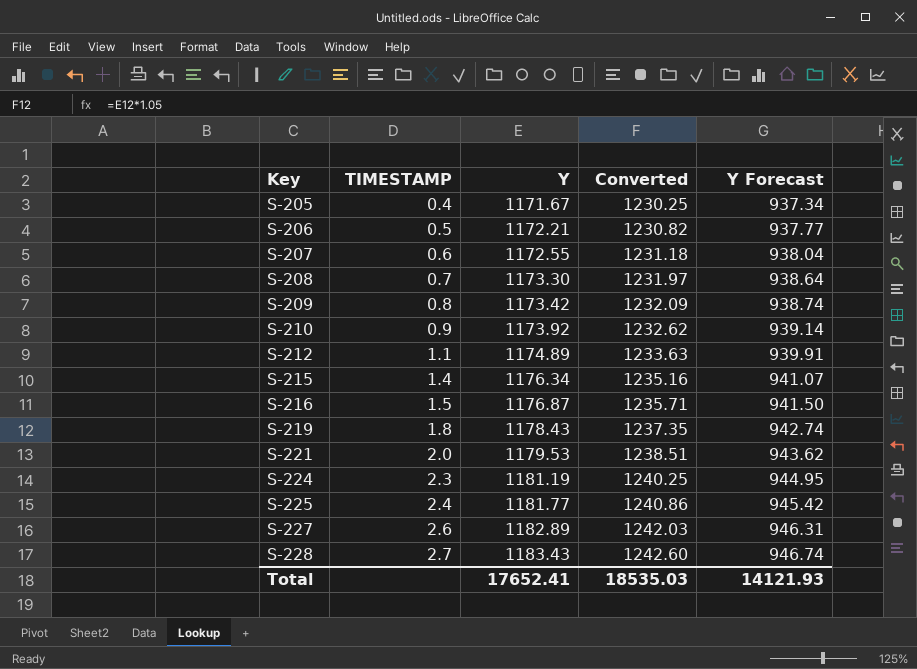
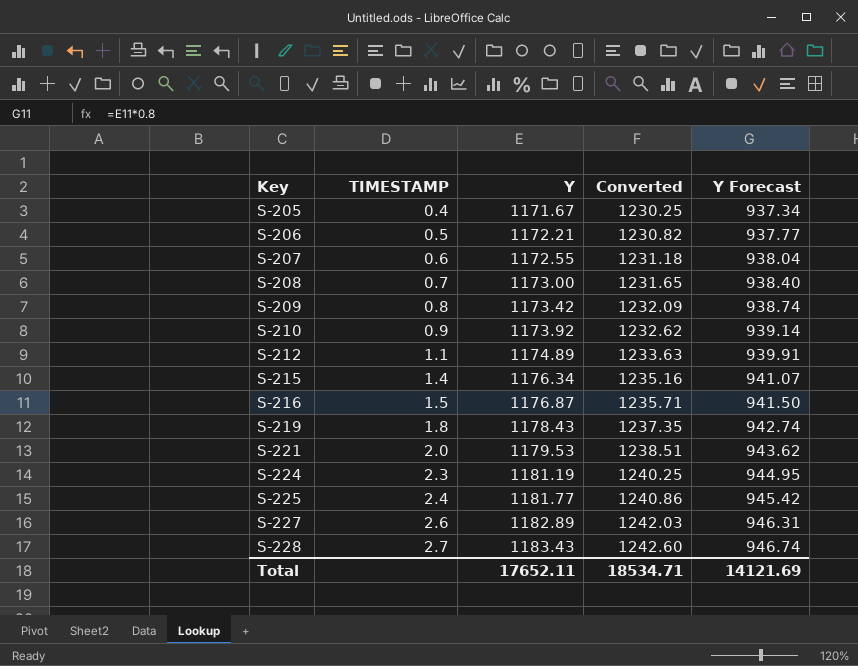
S-208 | Y: 1173.30 -> 1173.00
S-208 | Converted: 1231.97 -> 1231.65
S-208 | Y Forecast: 938.64 -> 938.40
Total | Y: 17652.41 -> 17652.11
Total | Converted: 18535.03 -> 18534.71
Total | Y Forecast: 14121.93 -> 14121.69

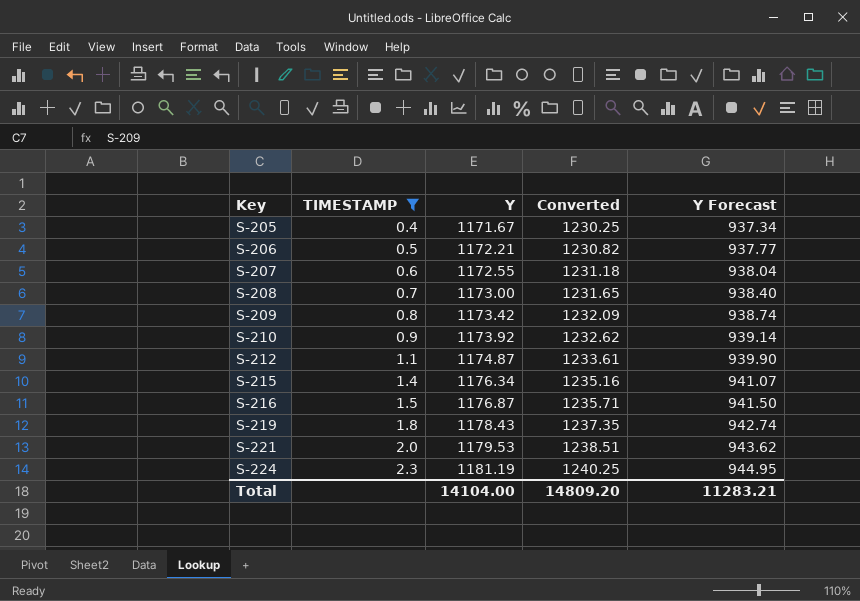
filter: none -> TIMESTAMP <= 2.3
S-212 | Y: 1174.89 -> 1174.87
S-212 | Converted: 1233.63 -> 1233.61
S-212 | Y Forecast: 939.91 -> 939.90
Total | Y: 17652.11 -> 14104.00
Total | Converted: 18534.71 -> 14809.20
Total | Y Forecast: 14121.69 -> 11283.21

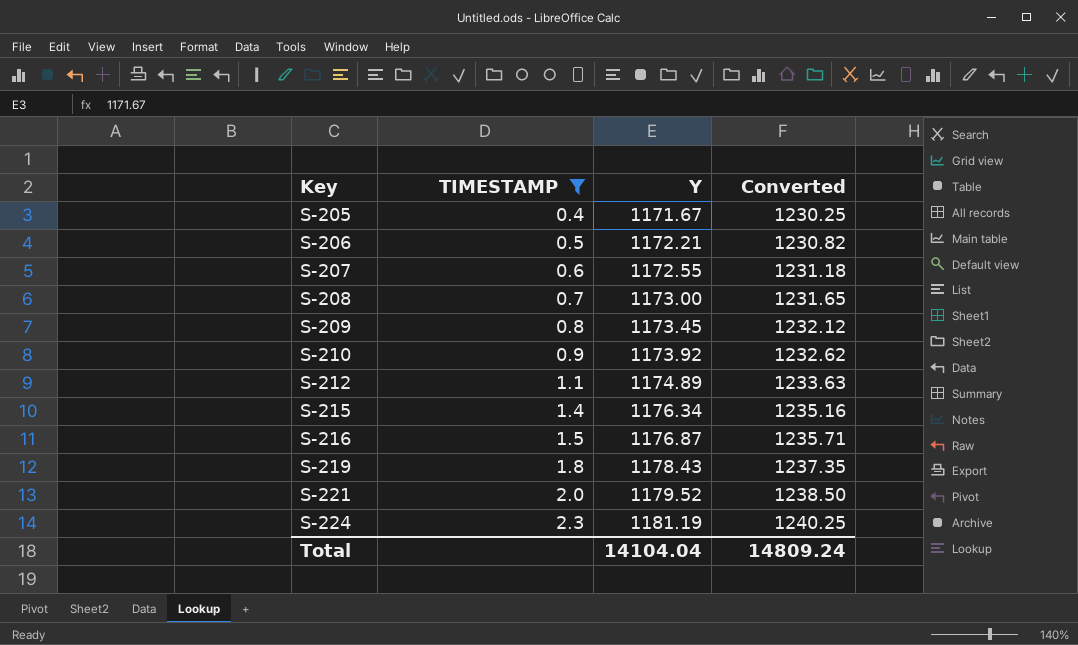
column Y Forecast | formula: [Y] * 0.8 -> none
S-209 | Y: 1173.42 -> 1173.45
S-209 | Converted: 1232.09 -> 1232.12
S-212 | Y: 1174.87 -> 1174.89
S-212 | Converted: 1233.61 -> 1233.63
S-221 | Y: 1179.53 -> 1179.52
S-221 | Converted: 1238.51 -> 1238.50
Total | Y: 14104.00 -> 14104.04
Total | Converted: 14809.20 -> 14809.24

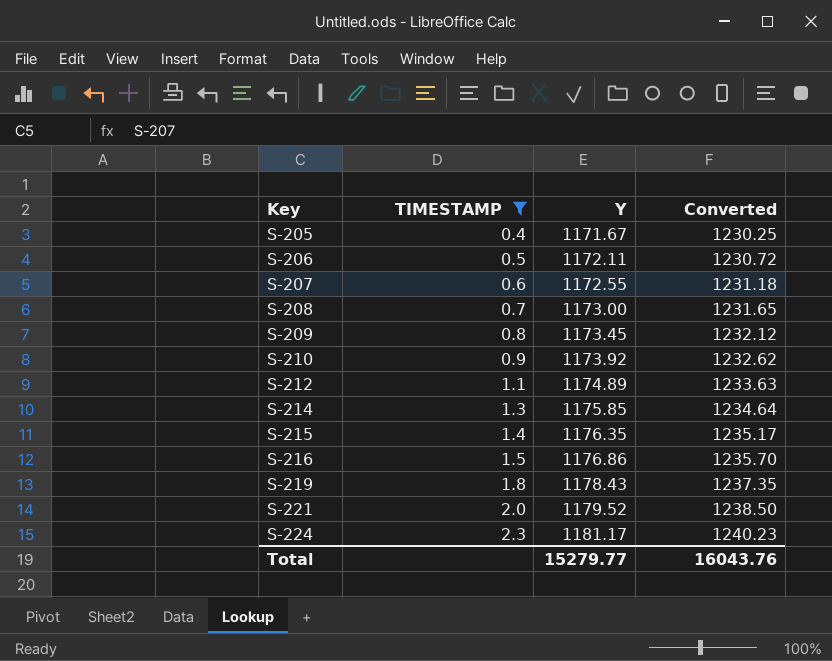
S-206 | Y: 1172.21 -> 1172.11
S-206 | Converted: 1230.82 -> 1230.72
row S-214: none -> 1.3 | 1175.85 | 1234.64
S-215 | Y: 1176.34 -> 1176.35
S-215 | Converted: 1235.16 -> 1235.17
S-216 | Y: 1176.87 -> 1176.86
S-216 | Converted: 1235.71 -> 1235.70
S-224 | Y: 1181.19 -> 1181.17
S-224 | Converted: 1240.25 -> 1240.23
Total | Y: 14104.04 -> 15279.77
Total | Converted: 14809.24 -> 16043.76

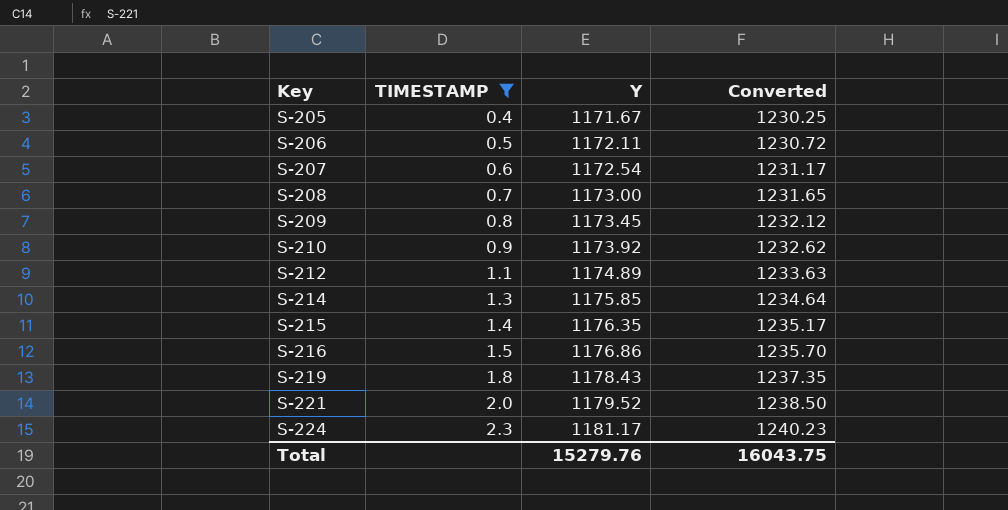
S-207 | Y: 1172.55 -> 1172.54
S-207 | Converted: 1231.18 -> 1231.17
Total | Y: 15279.77 -> 15279.76
Total | Converted: 16043.76 -> 16043.75

